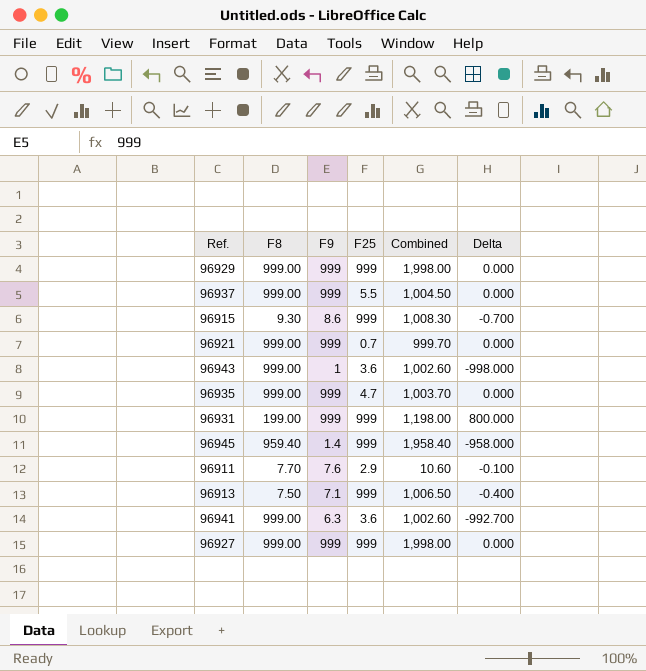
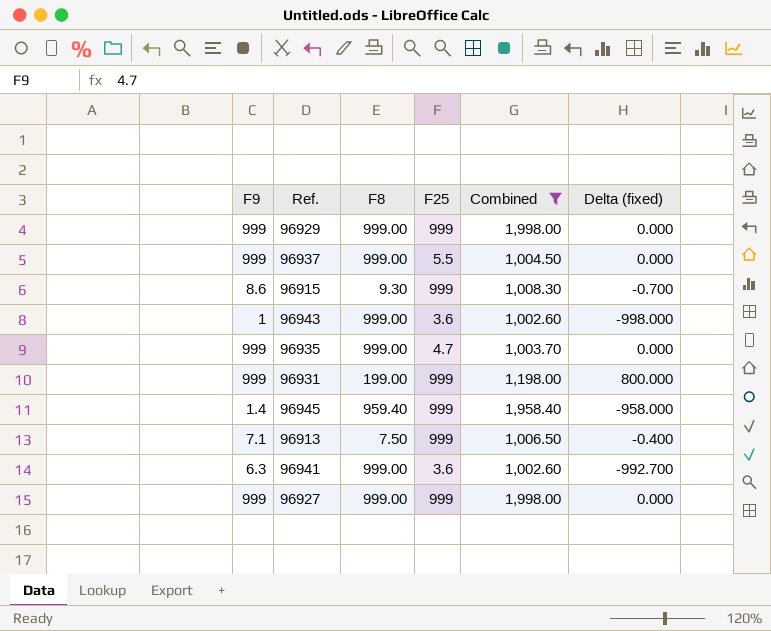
filter: none -> Combined >= 1,002.60
column F9 | position: 3 -> 1
column name: Delta -> Delta (fixed)

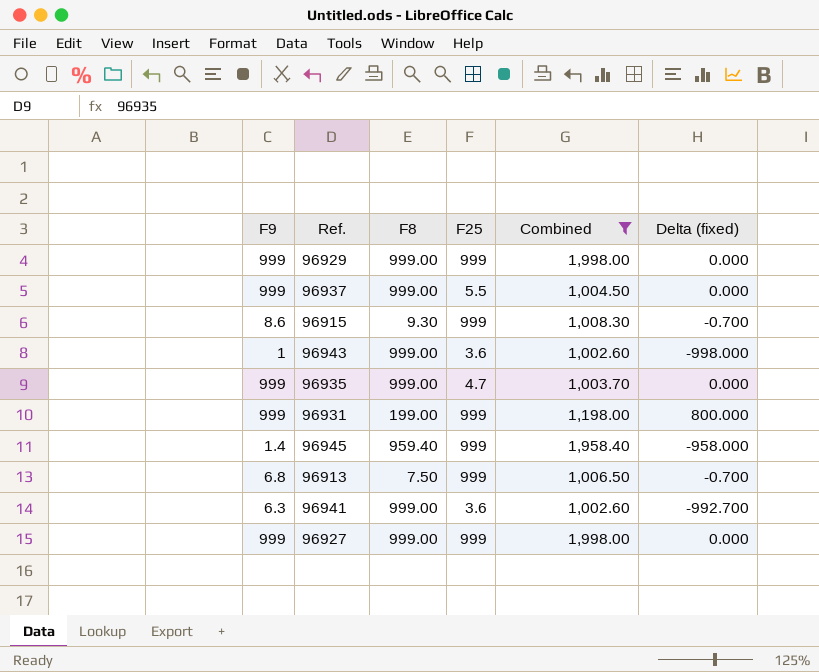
96913 | F9: 7.1 -> 6.8
96913 | Delta (fixed): -0.400 -> -0.700

